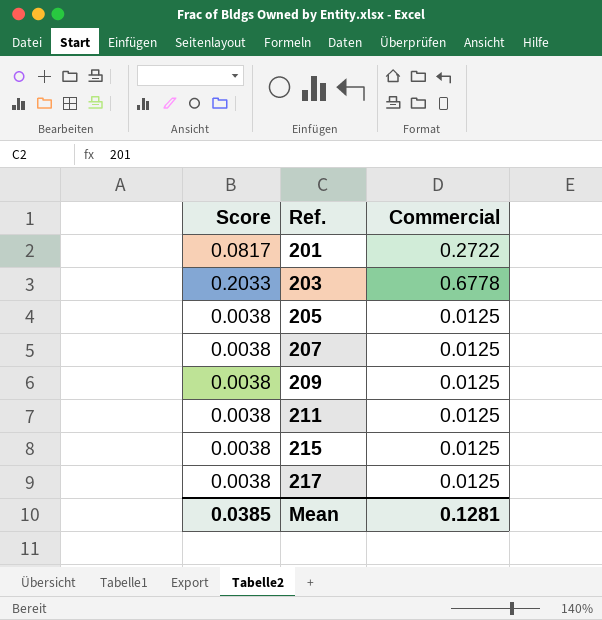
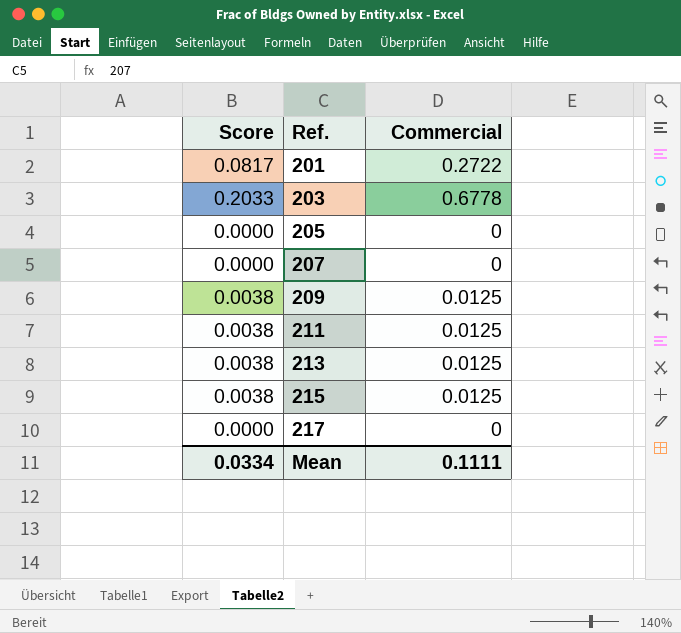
205 | Score: 0.0038 -> 0.0000
205 | Commercial: 0.0125 -> 0
207 | Score: 0.0038 -> 0.0000
207 | Commercial: 0.0125 -> 0
row 213: none -> 0.0038 | 0.0125
217 | Score: 0.0038 -> 0.0000
217 | Commercial: 0.0125 -> 0
Mean | Score: 0.0385 -> 0.0334
Mean | Commercial: 0.1281 -> 0.1111

